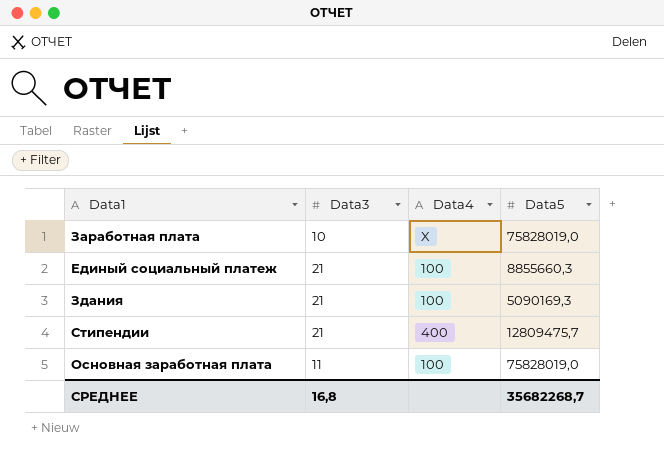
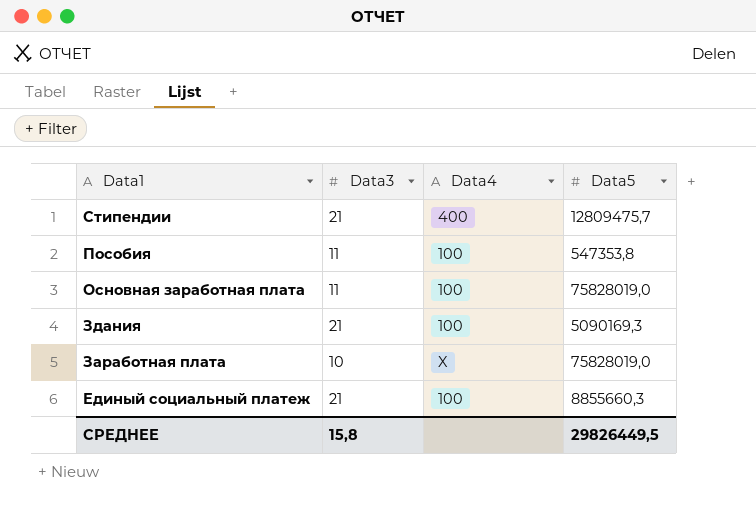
row order: none -> Data1 descending
row Пособия: none -> 11 | 100 | 547353,8
СРЕДНЕЕ | Data3: 16,8 -> 15,8
СРЕДНЕЕ | Data5: 35682268,7 -> 29826449,5

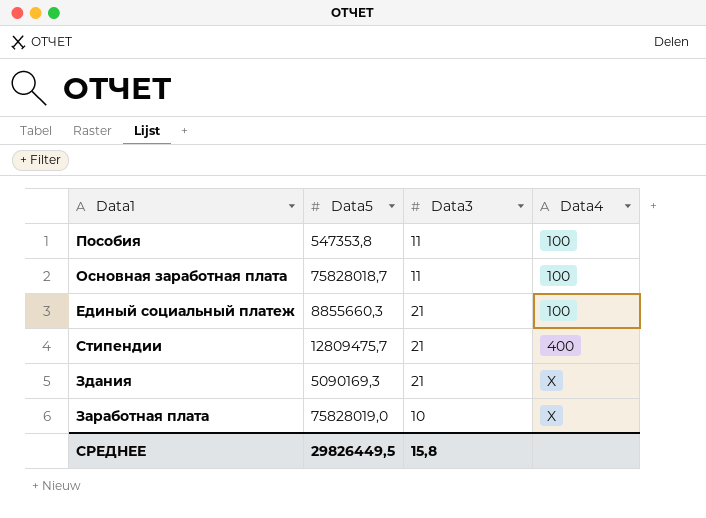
row order: Data1 descending -> Data4 ascending
column Data5 | position: 4 -> 2
Основная заработная плата | Data5: 75828019,0 -> 75828018,7
Здания | Data4: 100 -> X

